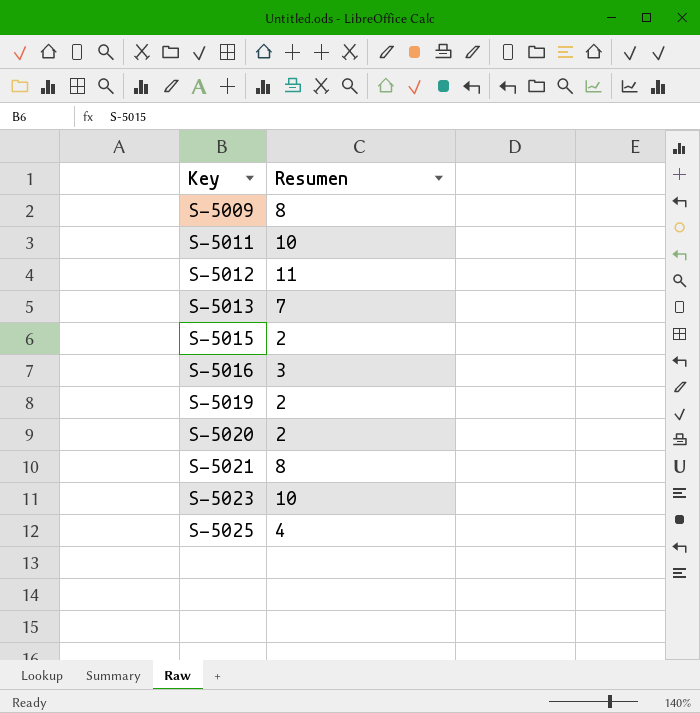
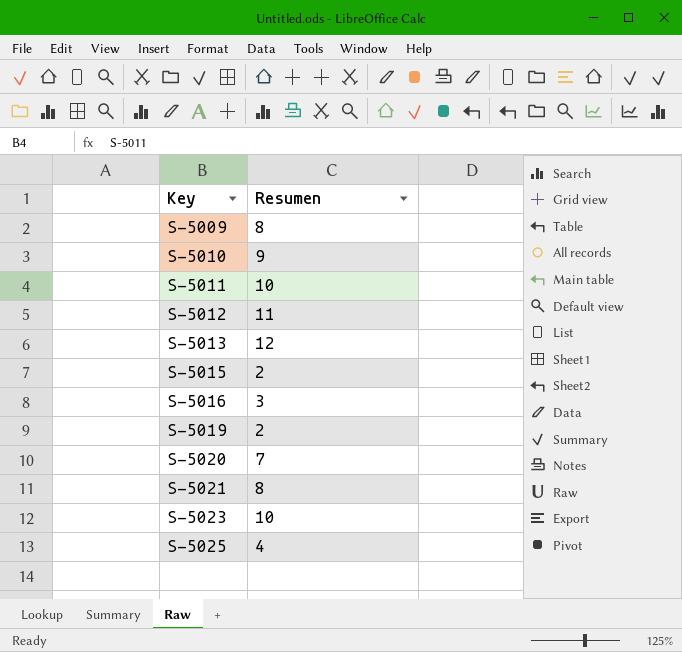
row S-5010: none -> 9
S-5013 | Resumen: 7 -> 12
S-5020 | Resumen: 2 -> 7

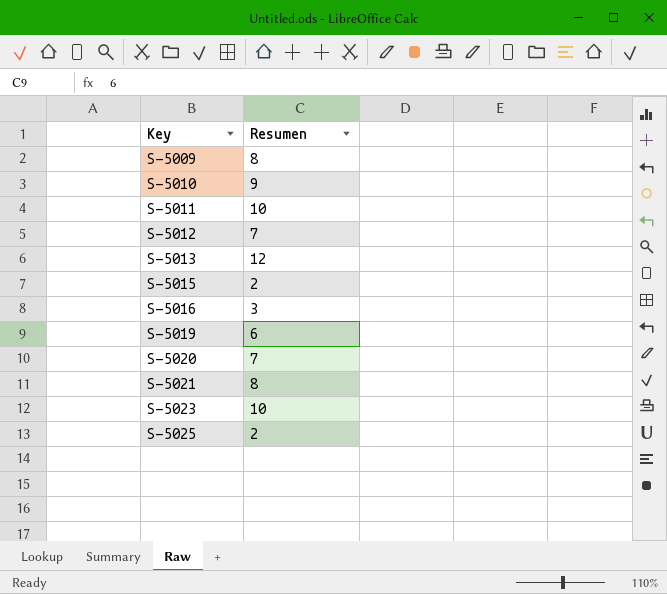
S-5012 | Resumen: 11 -> 7
S-5019 | Resumen: 2 -> 6
S-5025 | Resumen: 4 -> 2

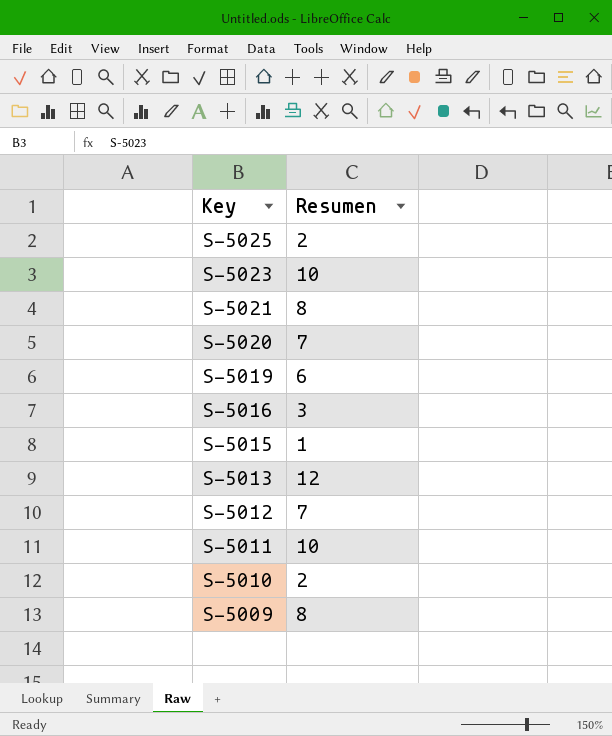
row order: Key ascending -> Key descending
S-5015 | Resumen: 2 -> 1
S-5010 | Resumen: 9 -> 2

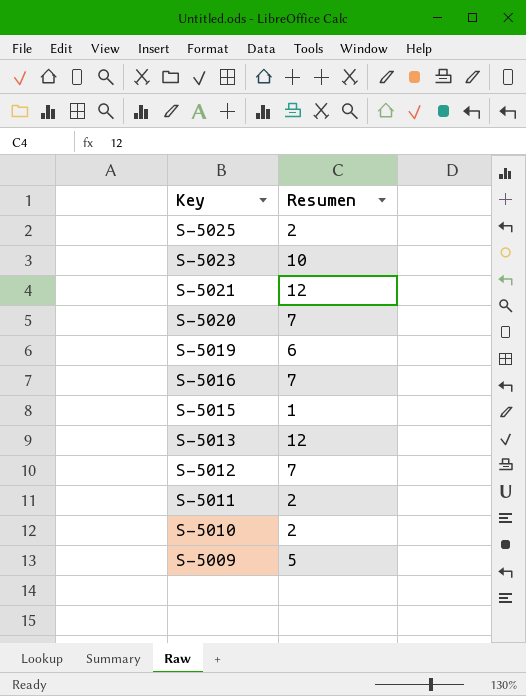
S-5021 | Resumen: 8 -> 12
S-5016 | Resumen: 3 -> 7
S-5011 | Resumen: 10 -> 2
S-5009 | Resumen: 8 -> 5

